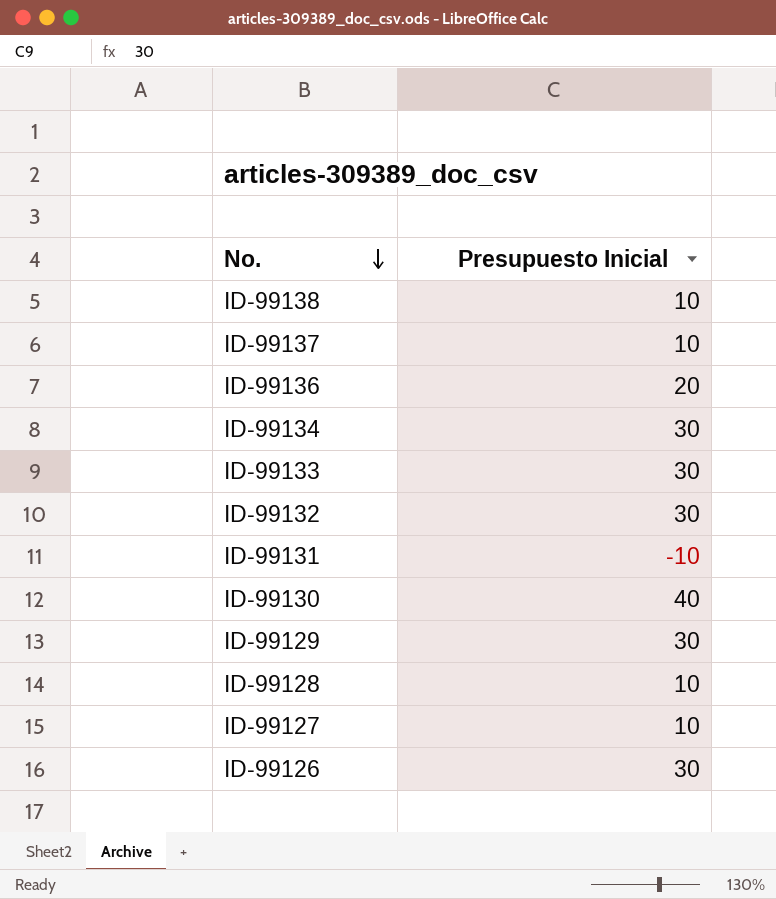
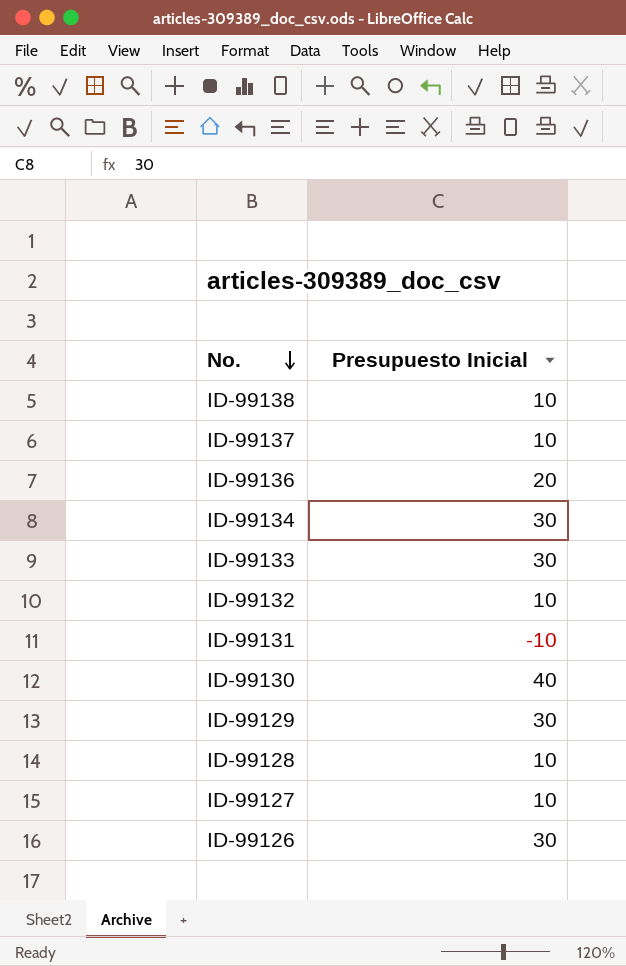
ID-99132 | Presupuesto Inicial: 30 -> 10

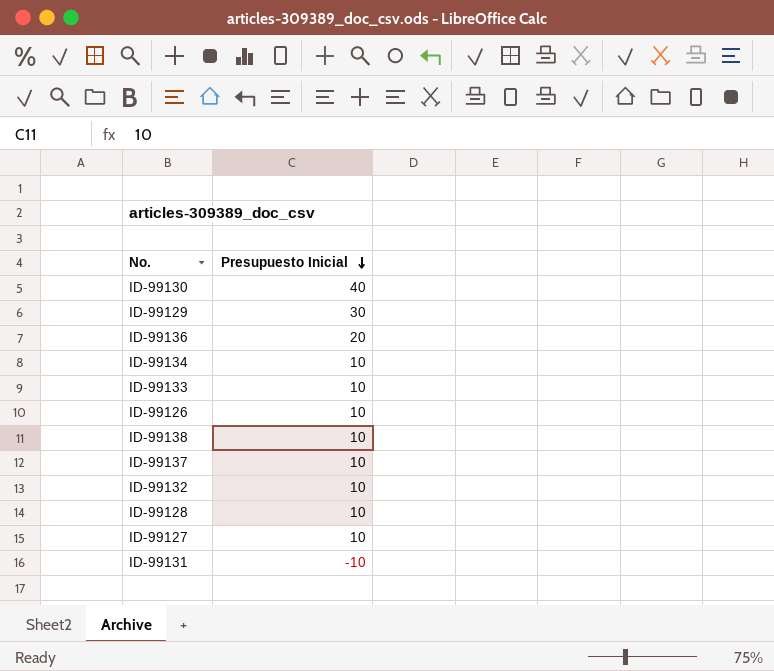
row order: No. descending -> Presupuesto Inicial descending
ID-99134 | Presupuesto Inicial: 30 -> 10
ID-99133 | Presupuesto Inicial: 30 -> 10
ID-99126 | Presupuesto Inicial: 30 -> 10

